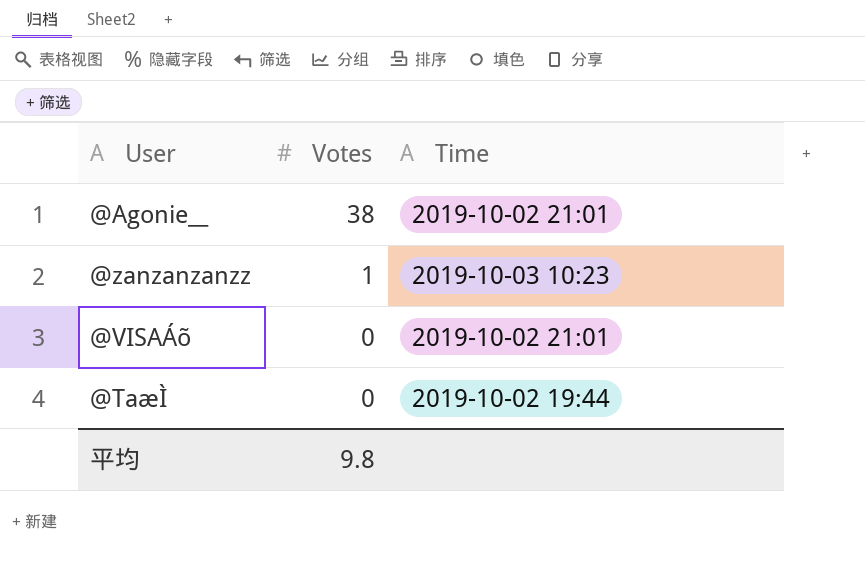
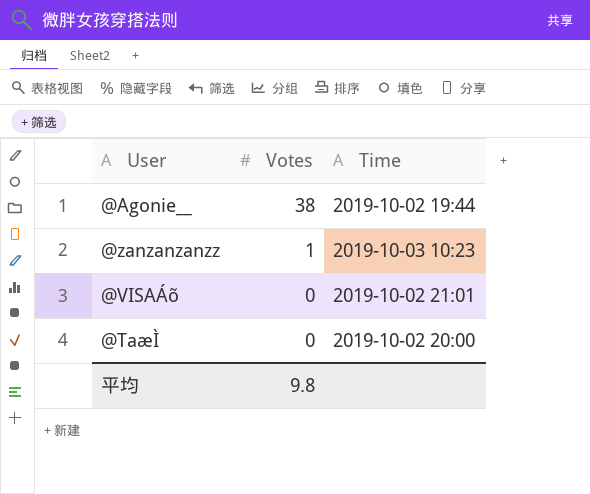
@Agonie__ | Time: 2019-10-02 21:01 -> 2019-10-02 19:44
@TaæÌ | Time: 2019-10-02 19:44 -> 2019-10-02 20:00

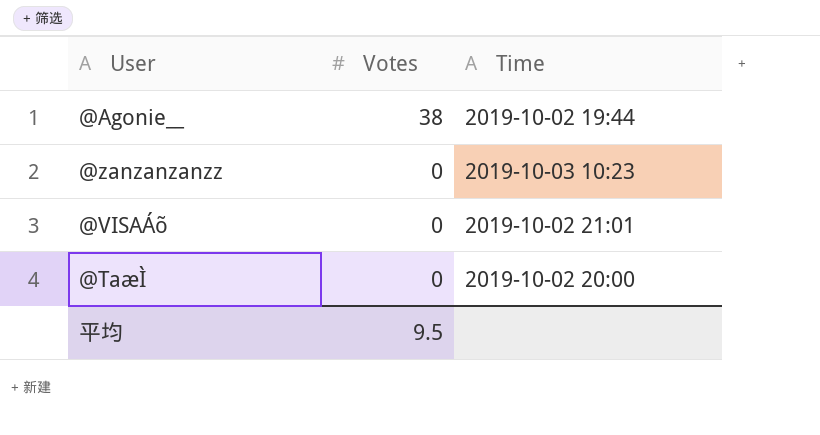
@zanzanzanzz | Votes: 1 -> 0
平均 | Votes: 9.8 -> 9.5

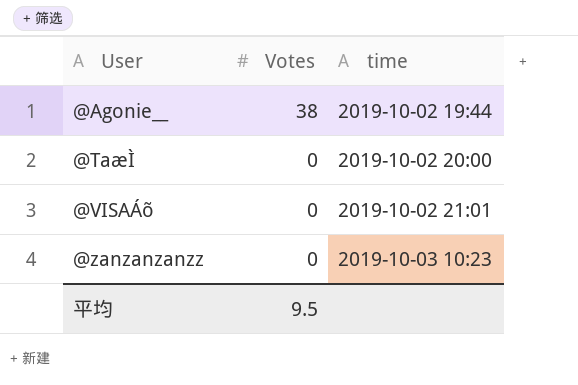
row order: Votes descending -> User ascending
column name: Time -> time

